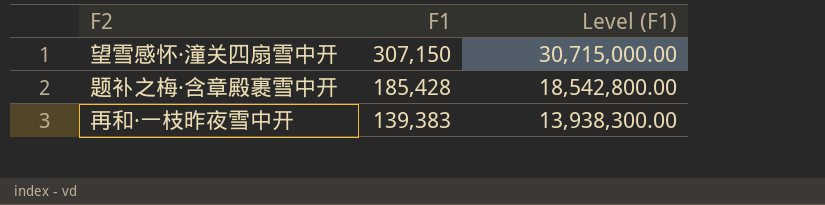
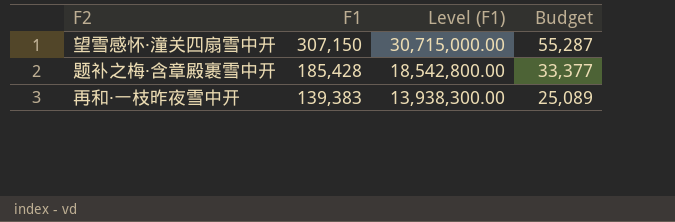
column Budget | formula: none -> [F1] * 0.18

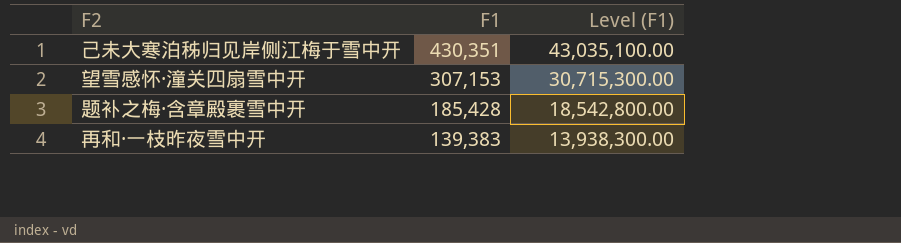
column Budget | formula: [F1] * 0.18 -> none
row 己未大寒泊秭归见岸侧江梅于雪中开: none -> 430,351 | 43,035,100.00
望雪感怀·潼关四扇雪中开 | F1: 307,150 -> 307,153
望雪感怀·潼关四扇雪中开 | Level (F1): 30,715,000.00 -> 30,715,300.00

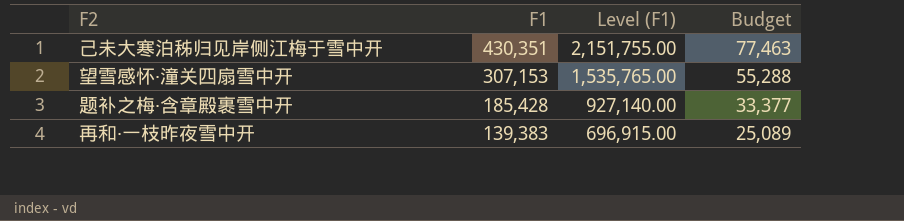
column Level (F1) | formula: [F1] * 100 -> [F1] * 5
column Budget | formula: none -> [F1] * 0.18

